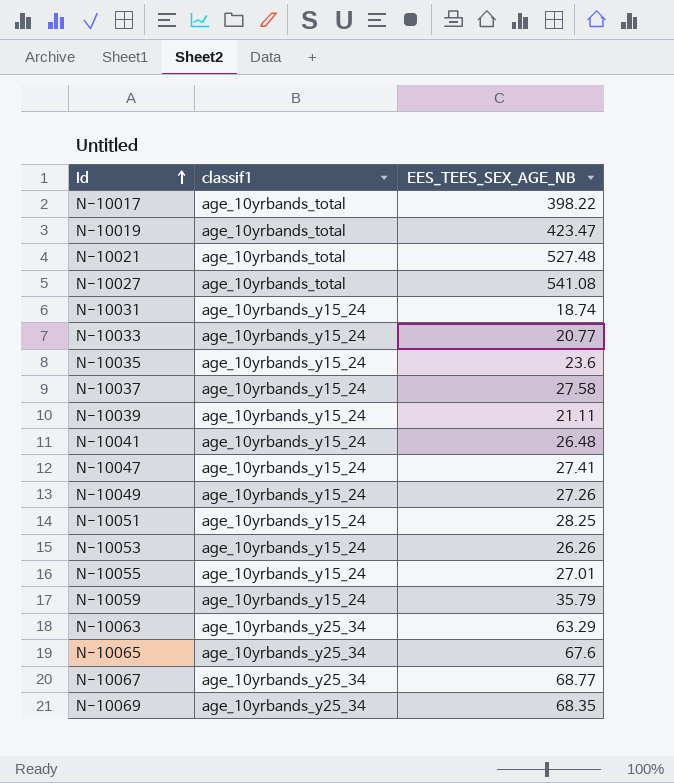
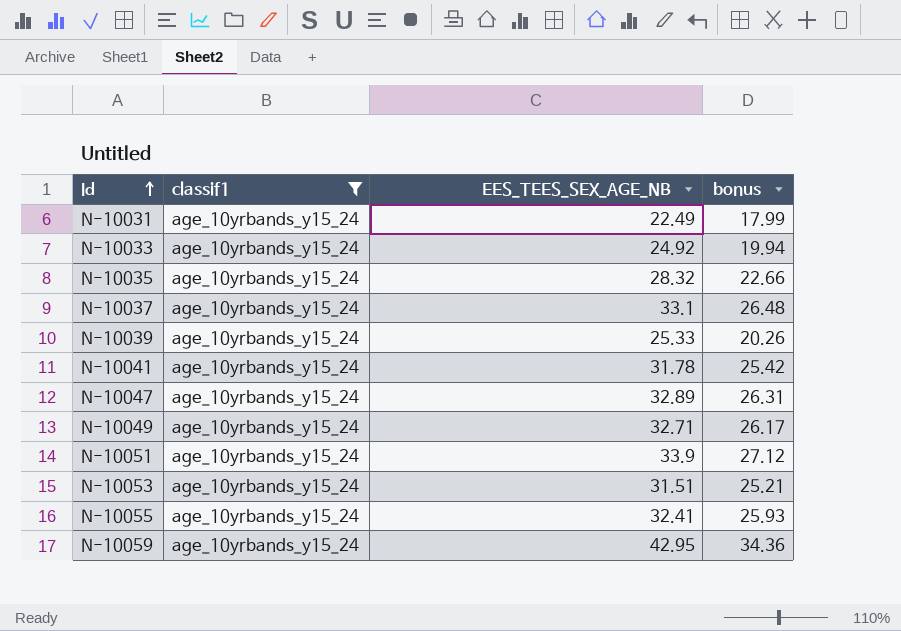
filter: none -> classif1 = age_10yrbands_y15_24
column bonus | formula: none -> [EES_TEES_SEX_AGE_NB] * 0.8
N-10031 | EES_TEES_SEX_AGE_NB: 18.74 -> 22.49
N-10033 | EES_TEES_SEX_AGE_NB: 20.77 -> 24.92
N-10035 | EES_TEES_SEX_AGE_NB: 23.6 -> 28.32
N-10037 | EES_TEES_SEX_AGE_NB: 27.58 -> 33.1
N-10039 | EES_TEES_SEX_AGE_NB: 21.11 -> 25.33
N-10041 | EES_TEES_SEX_AGE_NB: 26.48 -> 31.78
N-10047 | EES_TEES_SEX_AGE_NB: 27.41 -> 32.89
N-10049 | EES_TEES_SEX_AGE_NB: 27.26 -> 32.71
N-10051 | EES_TEES_SEX_AGE_NB: 28.25 -> 33.9
N-10053 | EES_TEES_SEX_AGE_NB: 26.26 -> 31.51
N-10055 | EES_TEES_SEX_AGE_NB: 27.01 -> 32.41
N-10059 | EES_TEES_SEX_AGE_NB: 35.79 -> 42.95

